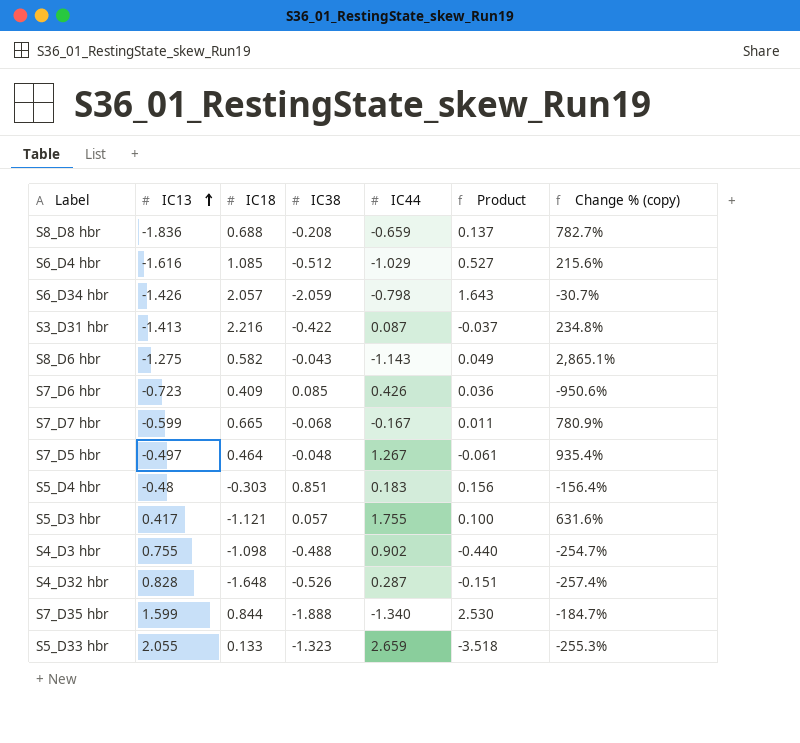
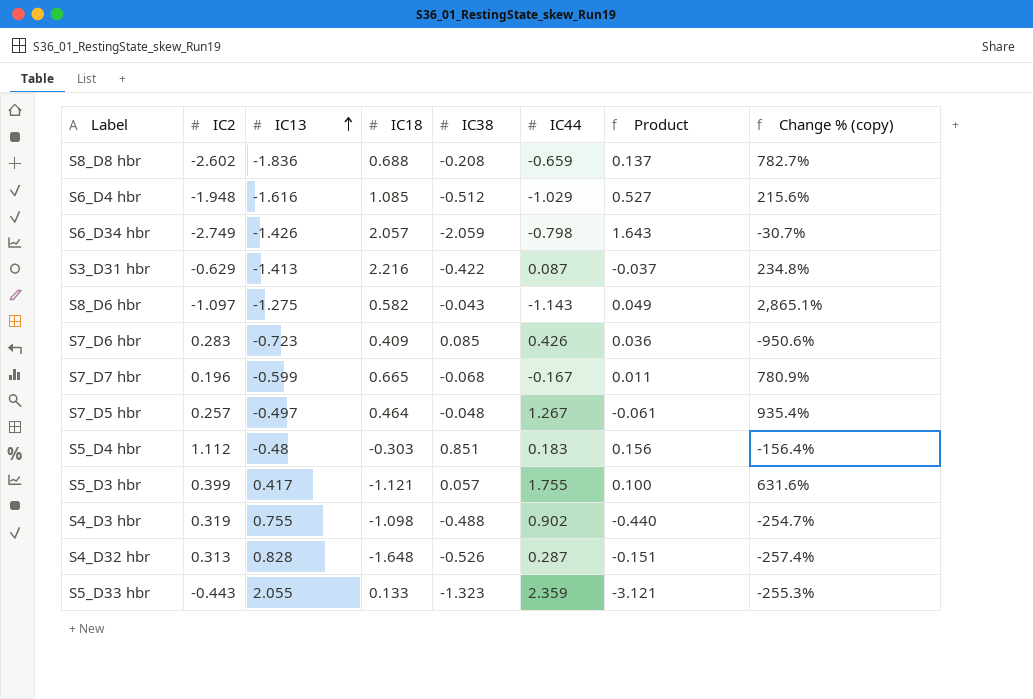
column IC2 | position: none -> 2
row S7_D35 hbr: 1.599 | 0.844 | -1.888 | -1.340 | 2.530 | -184.7% -> none
S5_D33 hbr | IC44: 2.659 -> 2.359
S5_D33 hbr | Product: -3.518 -> -3.121

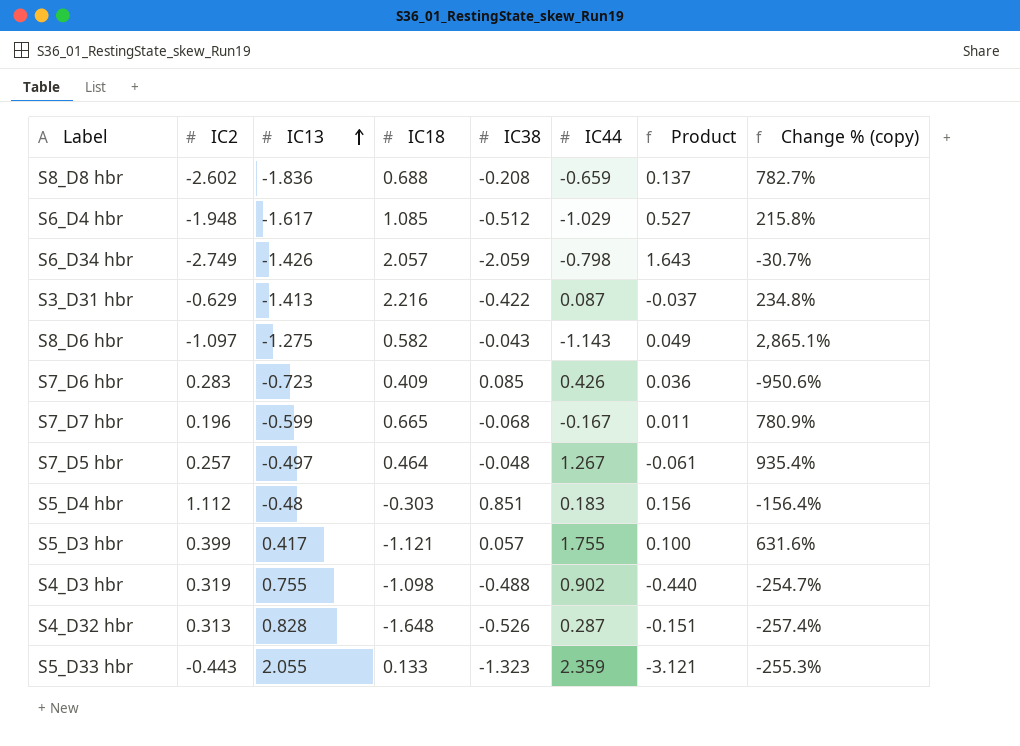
S6_D4 hbr | IC13: -1.616 -> -1.617
S6_D4 hbr | Change % (copy): 215.6% -> 215.8%

